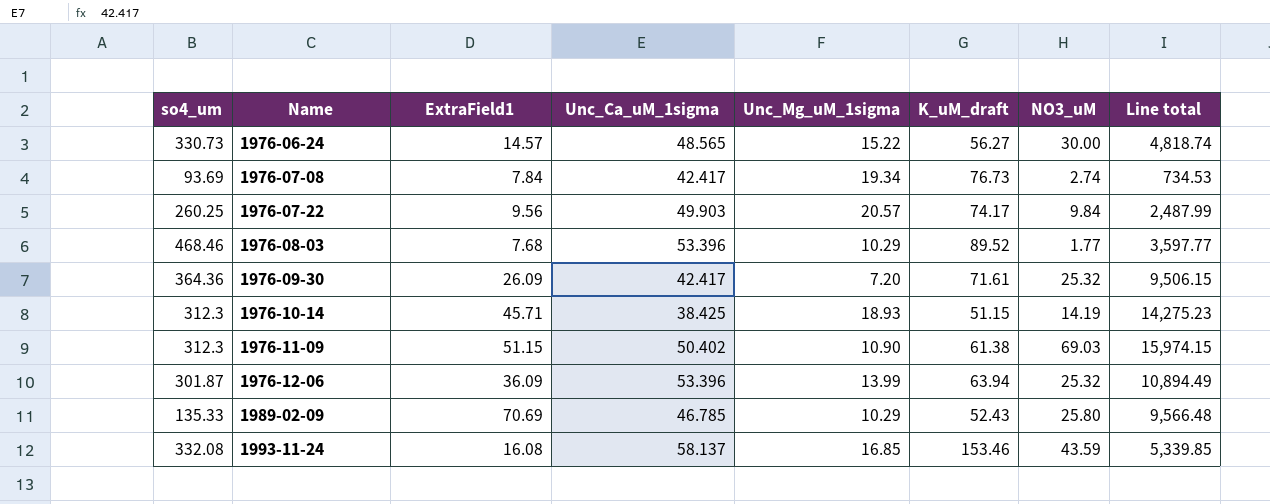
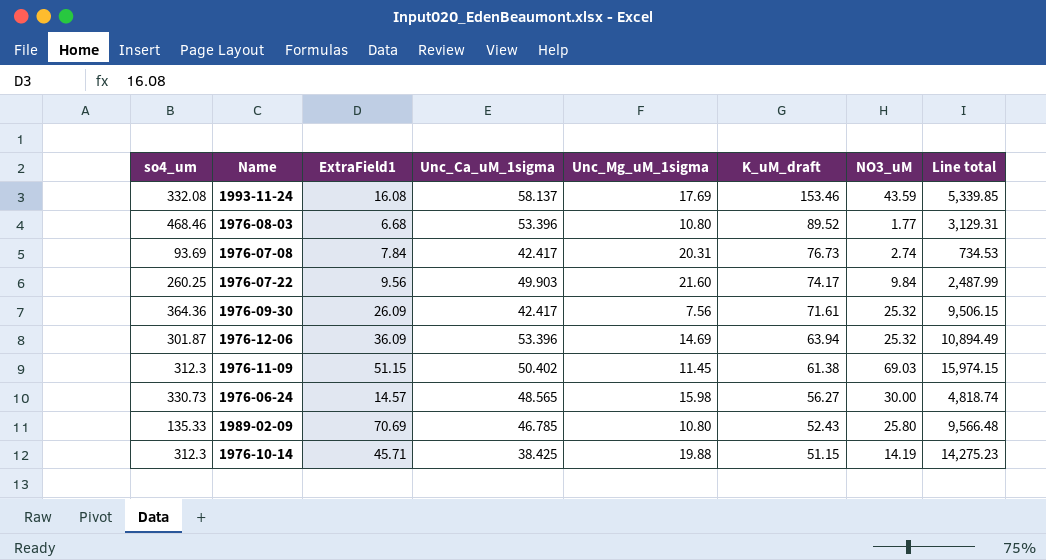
row order: Name ascending -> K_uM_draft descending
1993-11-24 | Unc_Mg_uM_1sigma: 16.85 -> 17.69
1976-08-03 | ExtraField1: 7.68 -> 6.68
1976-08-03 | Unc_Mg_uM_1sigma: 10.29 -> 10.80
1976-08-03 | Line total: 3,597.77 -> 3,129.31
1976-07-08 | Unc_Mg_uM_1sigma: 19.34 -> 20.31
1976-07-22 | Unc_Mg_uM_1sigma: 20.57 -> 21.60
1976-09-30 | Unc_Mg_uM_1sigma: 7.20 -> 7.56
1976-12-06 | Unc_Mg_uM_1sigma: 13.99 -> 14.69
1976-11-09 | Unc_Mg_uM_1sigma: 10.90 -> 11.45
1976-06-24 | Unc_Mg_uM_1sigma: 15.22 -> 15.98
1989-02-09 | Unc_Mg_uM_1sigma: 10.29 -> 10.80
1976-10-14 | Unc_Mg_uM_1sigma: 18.93 -> 19.88

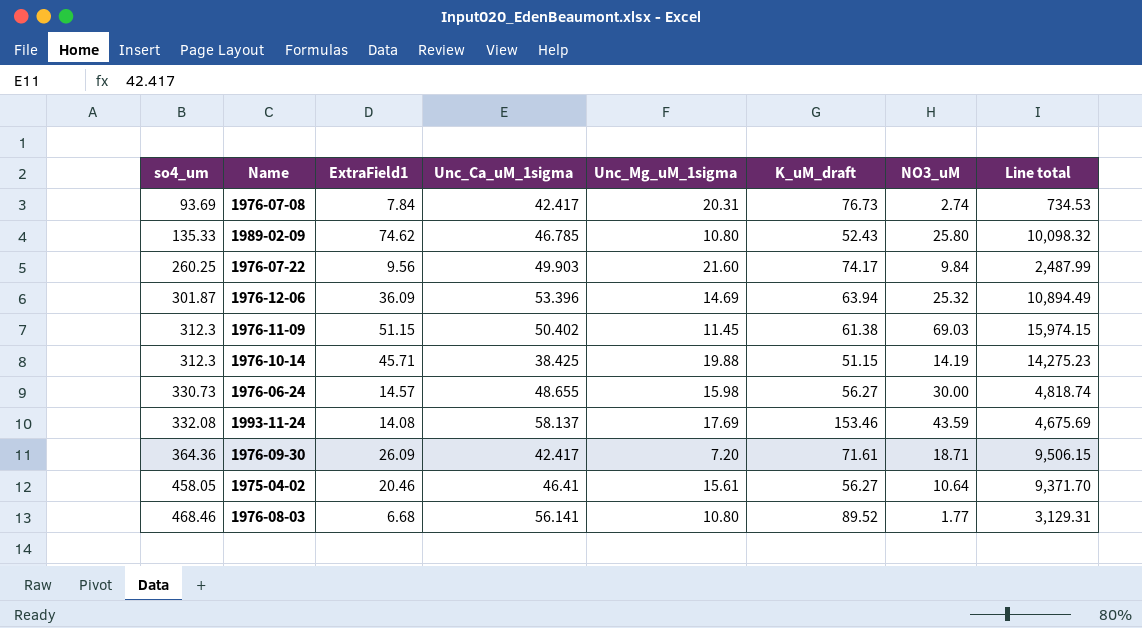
row order: K_uM_draft descending -> so4_um ascending
1989-02-09 | ExtraField1: 70.69 -> 74.62
1989-02-09 | Line total: 9,566.48 -> 10,098.32
1976-06-24 | Unc_Ca_uM_1sigma: 48.565 -> 48.655
1993-11-24 | ExtraField1: 16.08 -> 14.08
1993-11-24 | Line total: 5,339.85 -> 4,675.69
1976-09-30 | Unc_Mg_uM_1sigma: 7.56 -> 7.20
1976-09-30 | NO3_uM: 25.32 -> 18.71
row 1975-04-02: none -> 458.05 | 20.46 | 46.41 | 15.61 | 56.27 | 10.64 | 9,371.70
1976-08-03 | Unc_Ca_uM_1sigma: 53.396 -> 56.141

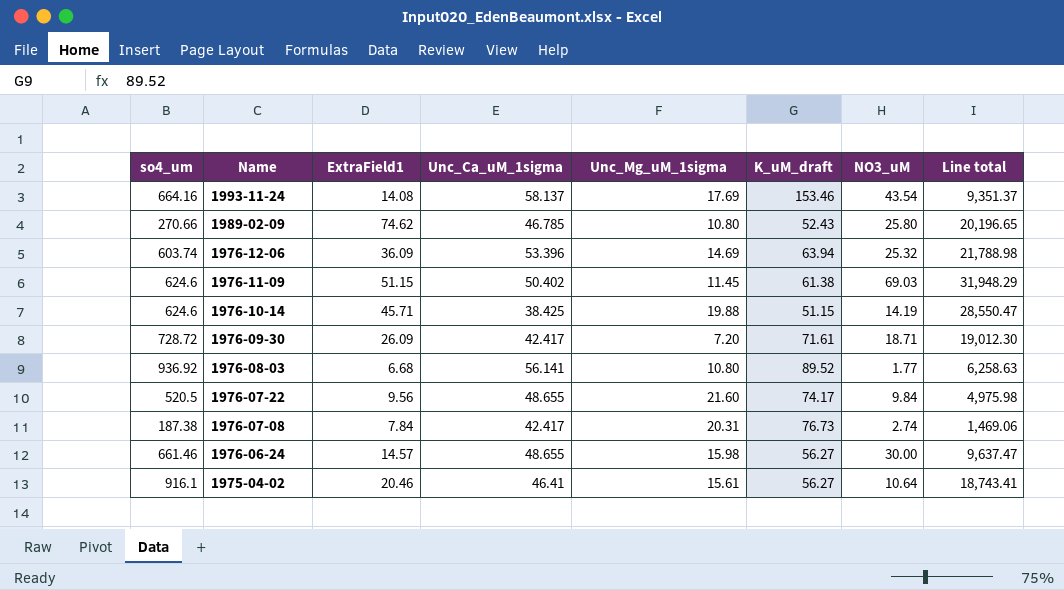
row order: so4_um ascending -> Name descending
1993-11-24 | so4_um: 332.08 -> 664.16
1993-11-24 | NO3_uM: 43.59 -> 43.54
1993-11-24 | Line total: 4,675.69 -> 9,351.37
1989-02-09 | so4_um: 135.33 -> 270.66
1989-02-09 | Line total: 10,098.32 -> 20,196.65
1976-12-06 | so4_um: 301.87 -> 603.74
1976-12-06 | Line total: 10,894.49 -> 21,788.98
1976-11-09 | so4_um: 312.3 -> 624.6
1976-11-09 | Line total: 15,974.15 -> 31,948.29
1976-10-14 | so4_um: 312.3 -> 624.6
1976-10-14 | Line total: 14,275.23 -> 28,550.47
1976-09-30 | so4_um: 364.36 -> 728.72
1976-09-30 | Line total: 9,506.15 -> 19,012.30
1976-08-03 | so4_um: 468.46 -> 936.92
1976-08-03 | Line total: 3,129.31 -> 6,258.63
1976-07-22 | so4_um: 260.25 -> 520.5
1976-07-22 | Unc_Ca_uM_1sigma: 49.903 -> 48.655
1976-07-22 | Line total: 2,487.99 -> 4,975.98
1976-07-08 | so4_um: 93.69 -> 187.38
1976-07-08 | Line total: 734.53 -> 1,469.06
1976-06-24 | so4_um: 330.73 -> 661.46
1976-06-24 | Line total: 4,818.74 -> 9,637.47
1975-04-02 | so4_um: 458.05 -> 916.1
1975-04-02 | Line total: 9,371.70 -> 18,743.41

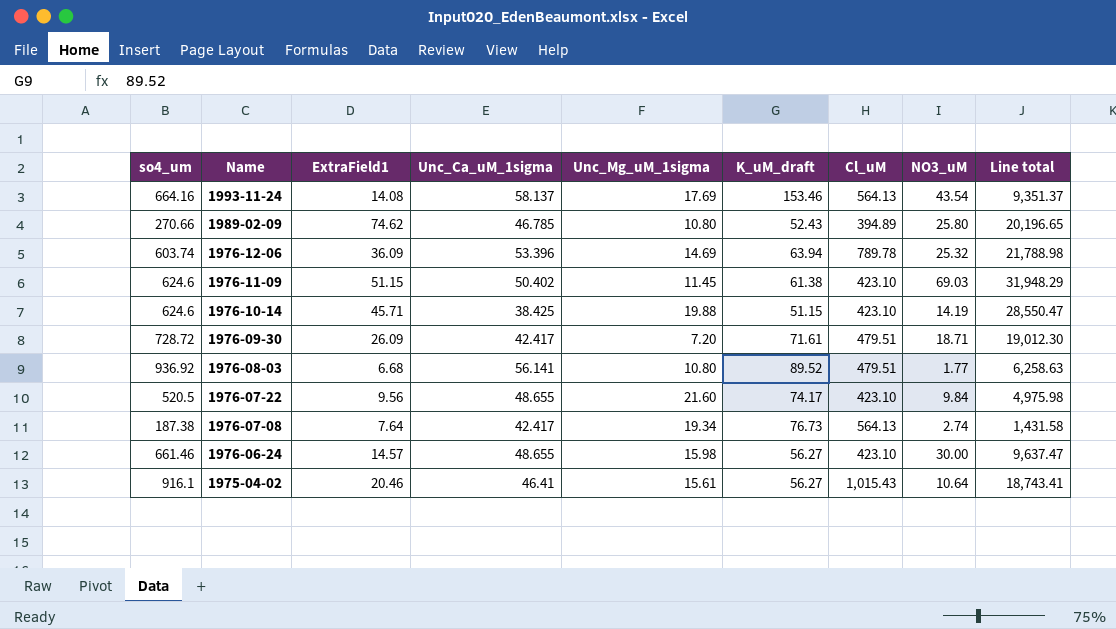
column Cl_uM | position: none -> 7
1976-07-08 | ExtraField1: 7.84 -> 7.64
1976-07-08 | Unc_Mg_uM_1sigma: 20.31 -> 19.34
1976-07-08 | Line total: 1,469.06 -> 1,431.58

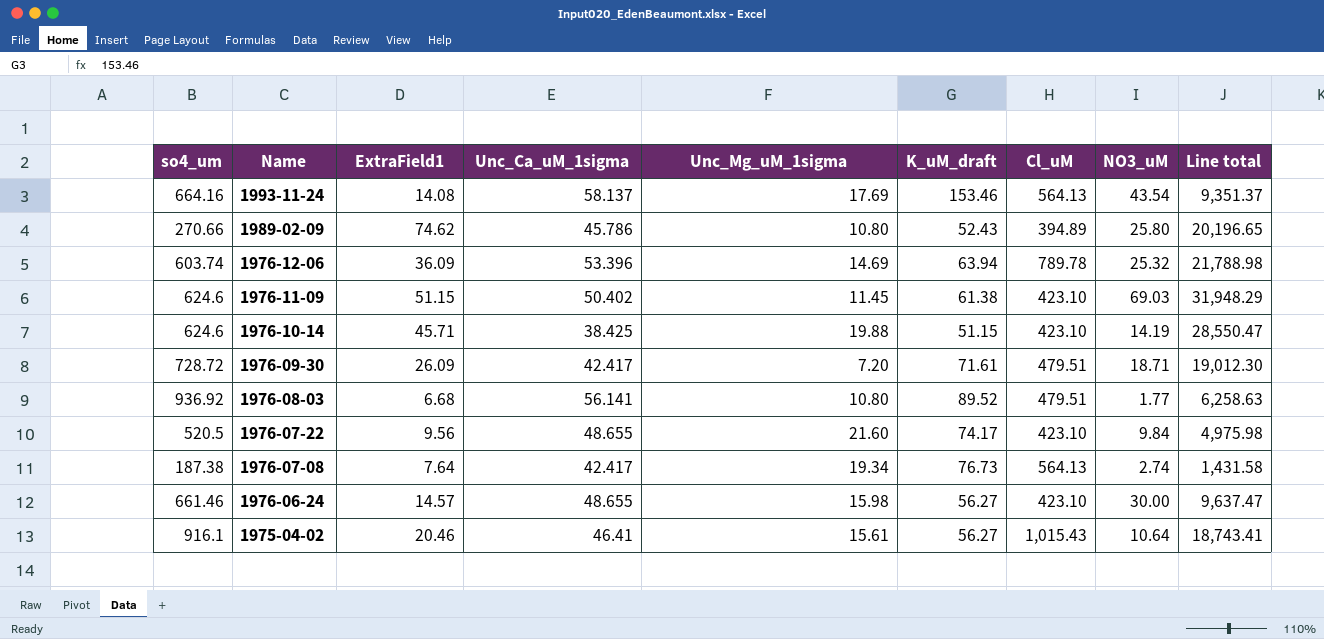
1989-02-09 | Unc_Ca_uM_1sigma: 46.785 -> 45.786

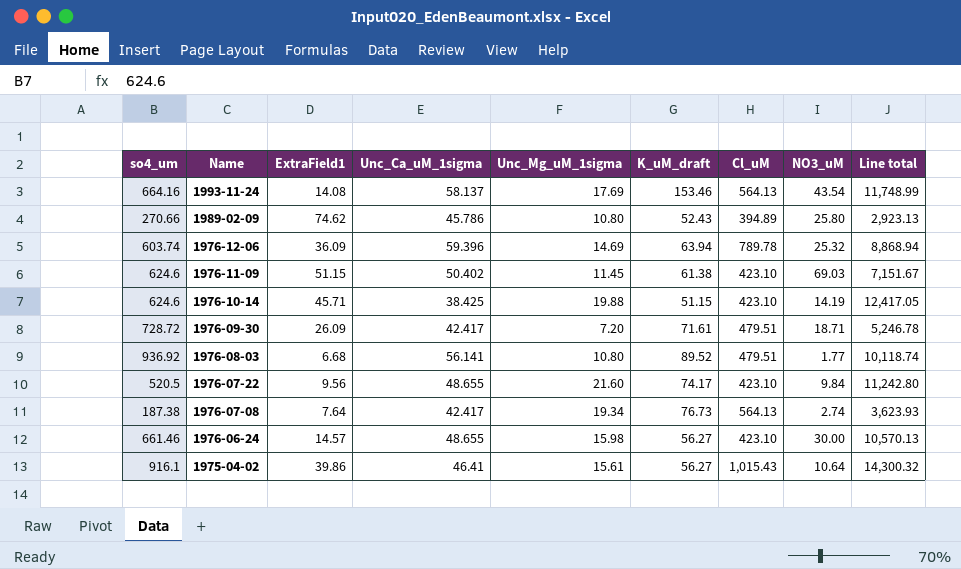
column Line total | formula: [so4_um] * [ExtraField1] -> [so4_um] * [Unc_Mg_uM_1sigma]
1976-12-06 | Unc_Ca_uM_1sigma: 53.396 -> 59.396
1975-04-02 | ExtraField1: 20.46 -> 39.86

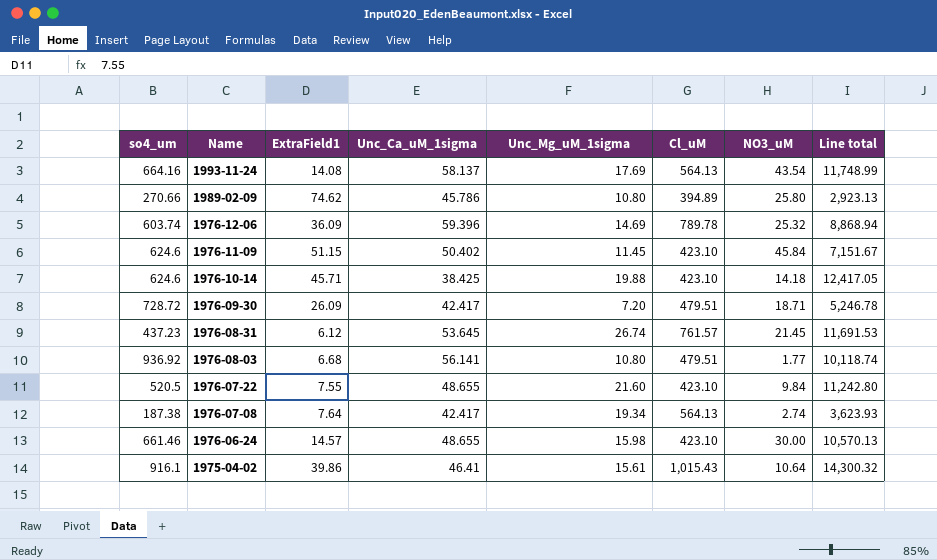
column K_uM_draft | position: 6 -> none
1976-11-09 | NO3_uM: 69.03 -> 45.84
1976-10-14 | NO3_uM: 14.19 -> 14.18
row 1976-08-31: none -> 437.23 | 6.12 | 53.645 | 26.74 | 761.57 | 21.45 | 11,691.53
1976-07-22 | ExtraField1: 9.56 -> 7.55

